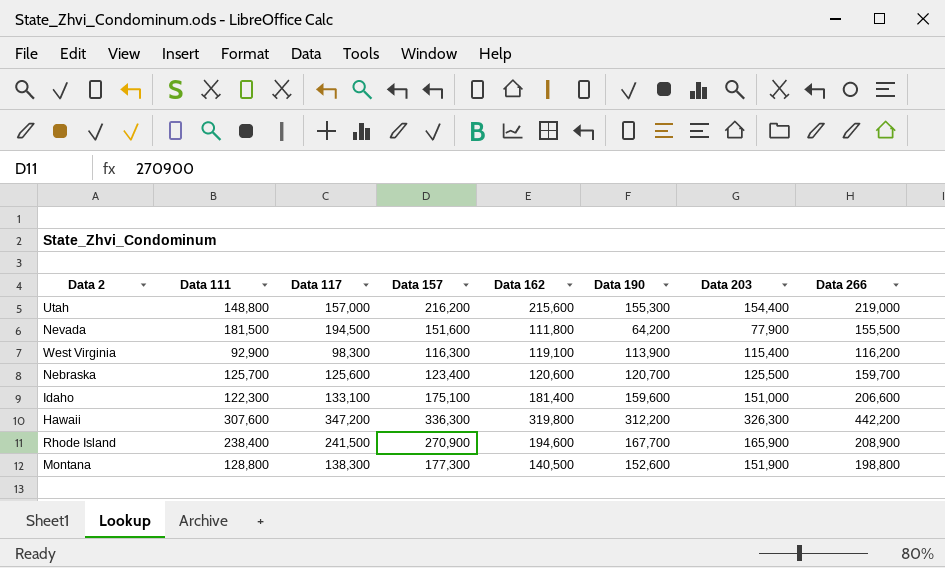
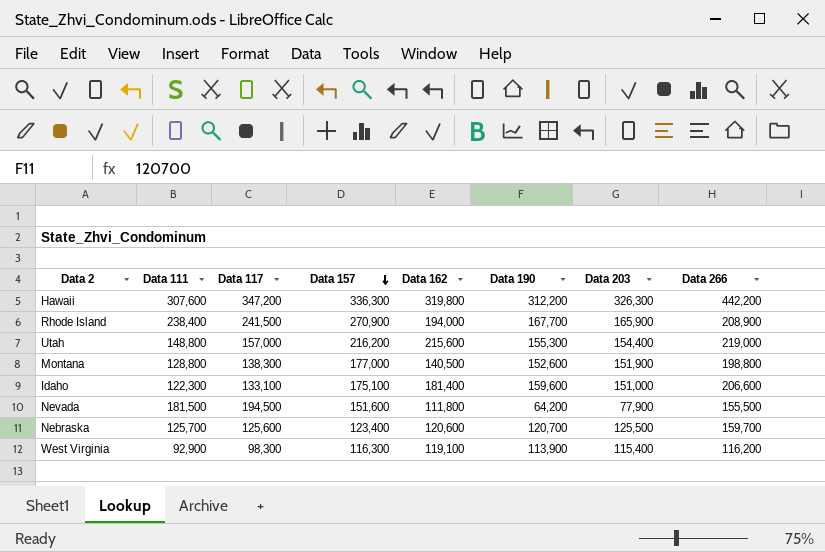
row order: none -> Data 157 descending
Rhode Island | Data 162: 194,600 -> 194,000
Montana | Data 157: 177,300 -> 177,000

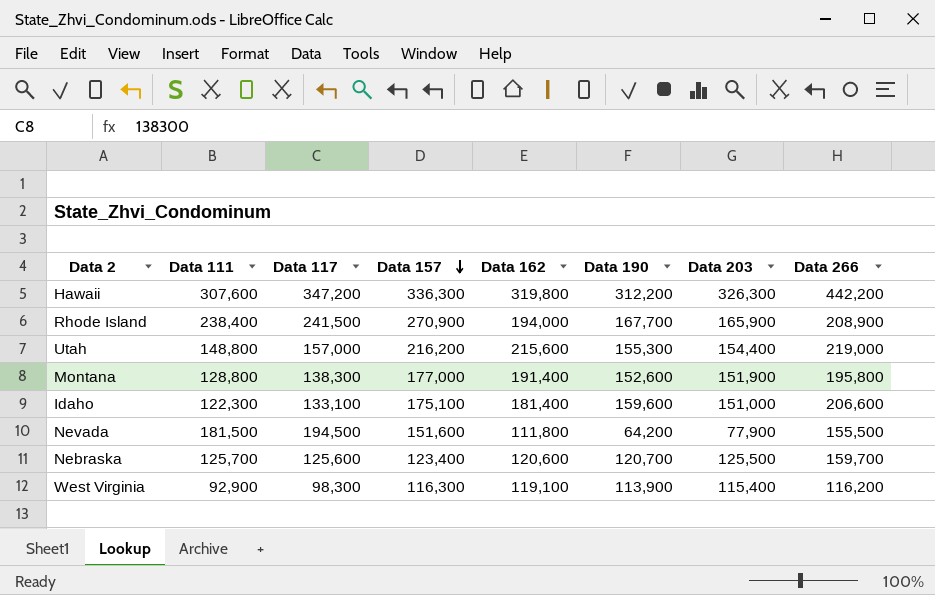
Montana | Data 162: 140,500 -> 191,400
Montana | Data 266: 198,800 -> 195,800

